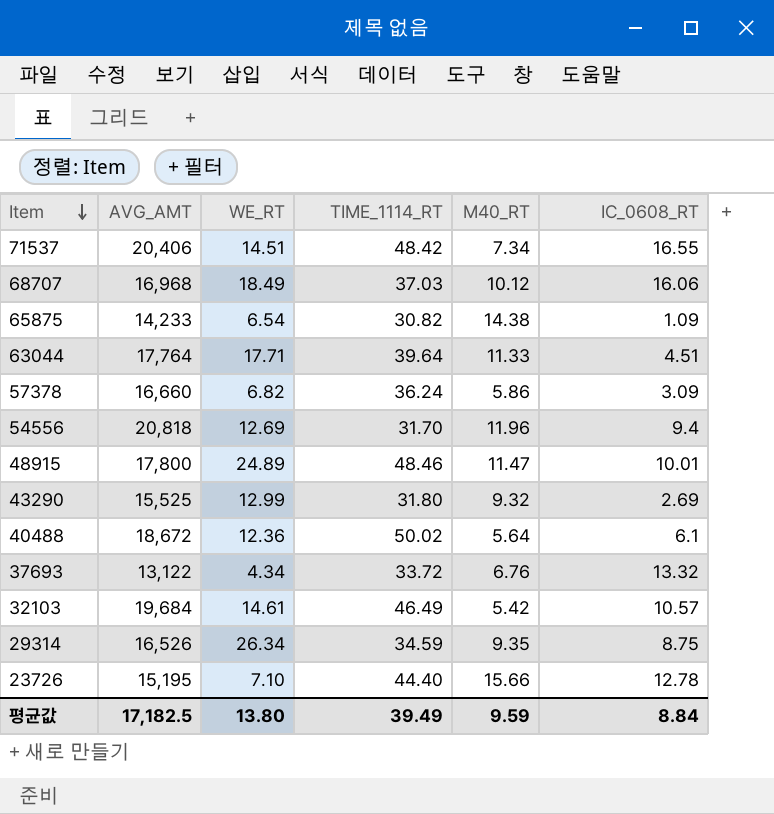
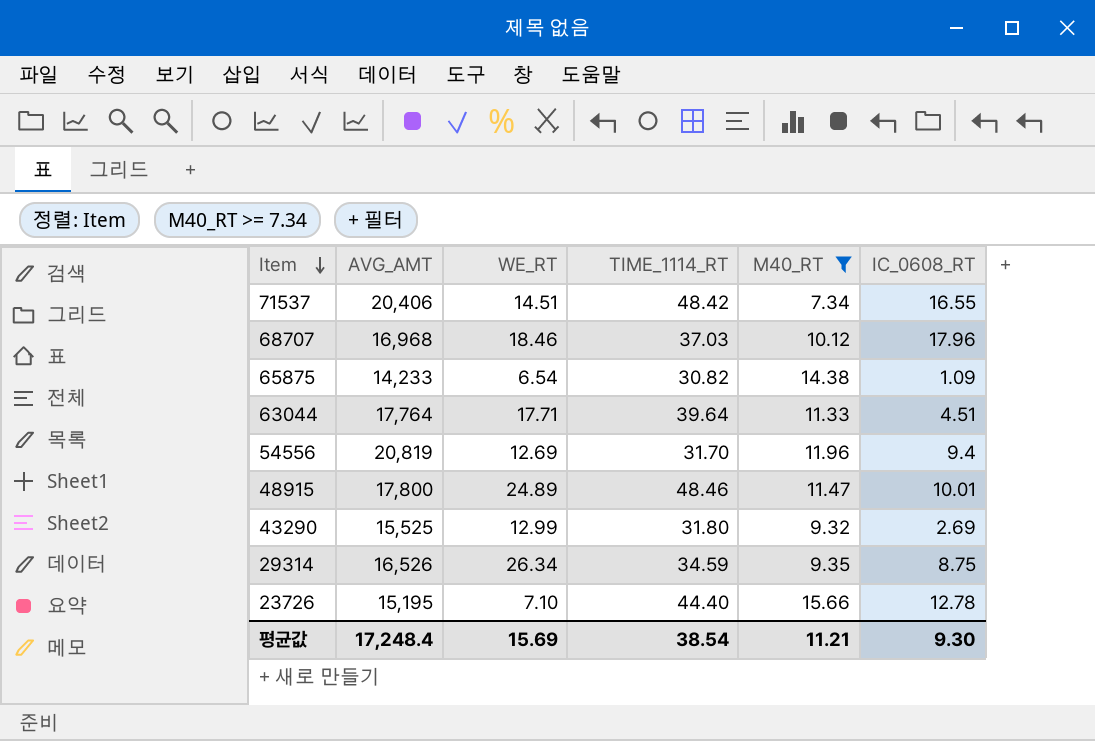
filter: none -> M40_RT >= 7.34
68707 | WE_RT: 18.49 -> 18.46
68707 | IC_0608_RT: 16.06 -> 17.96
54556 | AVG_AMT: 20,818 -> 20,819
평균값 | AVG_AMT: 17,182.5 -> 17,248.4
평균값 | WE_RT: 13.80 -> 15.69
평균값 | TIME_1114_RT: 39.49 -> 38.54
평균값 | M40_RT: 9.59 -> 11.21
평균값 | IC_0608_RT: 8.84 -> 9.30

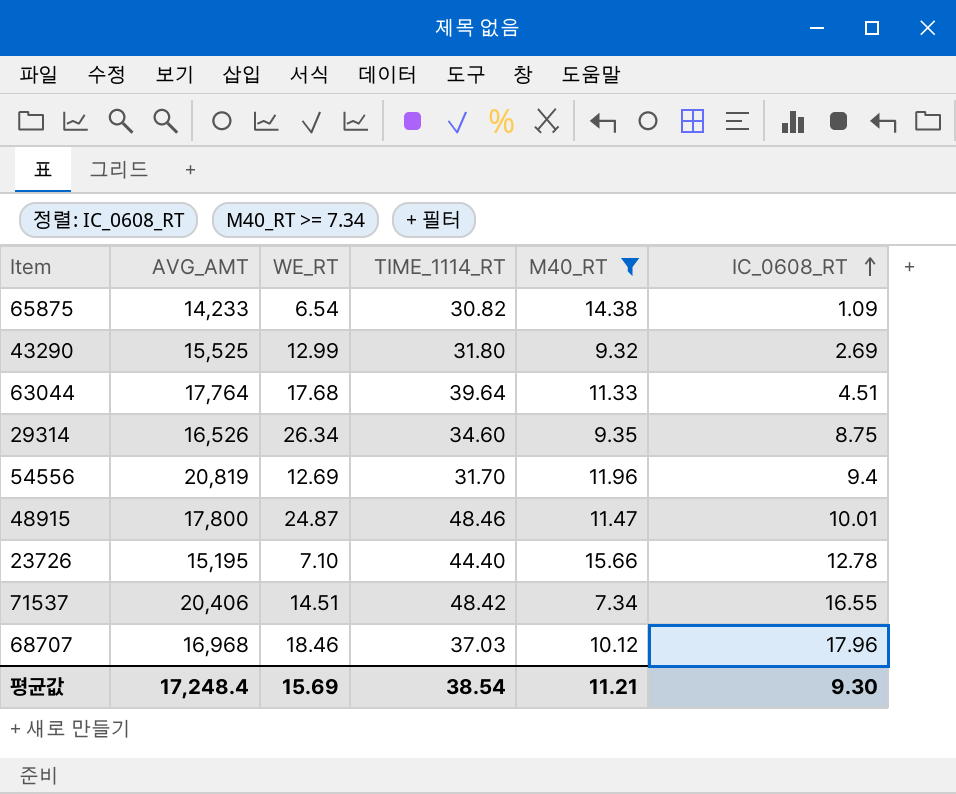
row order: Item descending -> IC_0608_RT ascending
63044 | WE_RT: 17.71 -> 17.68
29314 | TIME_1114_RT: 34.59 -> 34.60
48915 | WE_RT: 24.89 -> 24.87

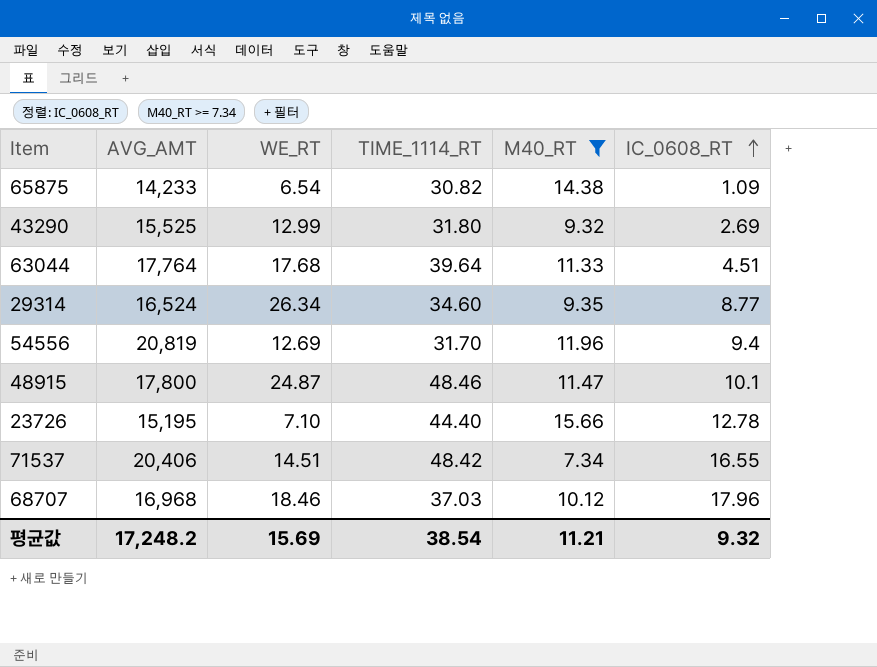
29314 | AVG_AMT: 16,526 -> 16,524
29314 | IC_0608_RT: 8.75 -> 8.77
48915 | IC_0608_RT: 10.01 -> 10.1
평균값 | AVG_AMT: 17,248.4 -> 17,248.2
평균값 | IC_0608_RT: 9.30 -> 9.32

